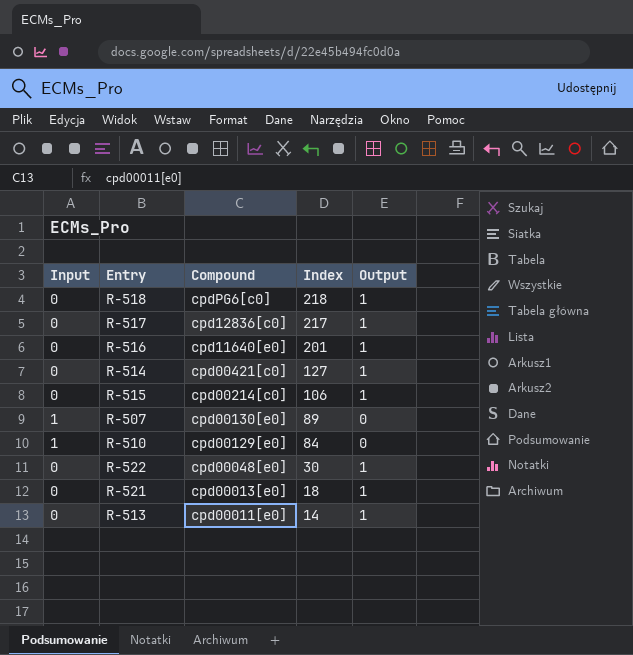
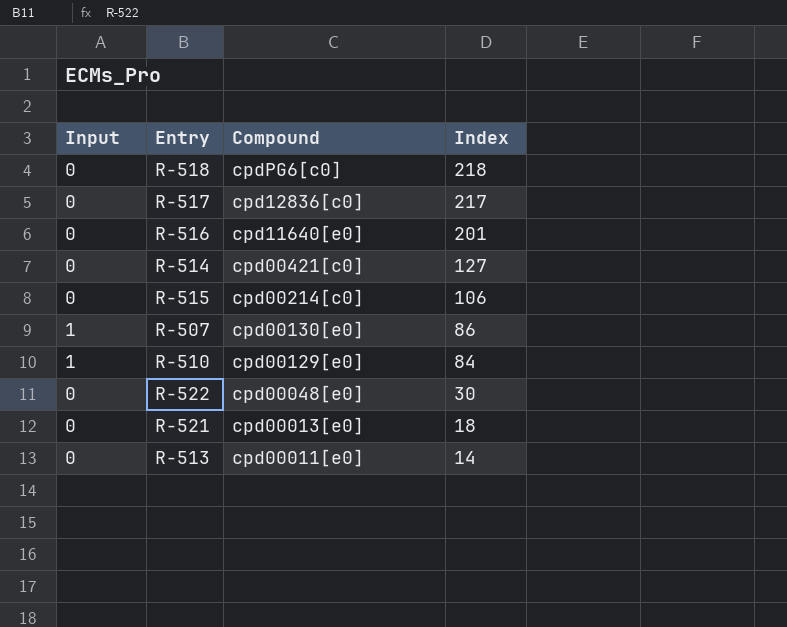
column Output | position: 5 -> none
R-507 | Index: 89 -> 86

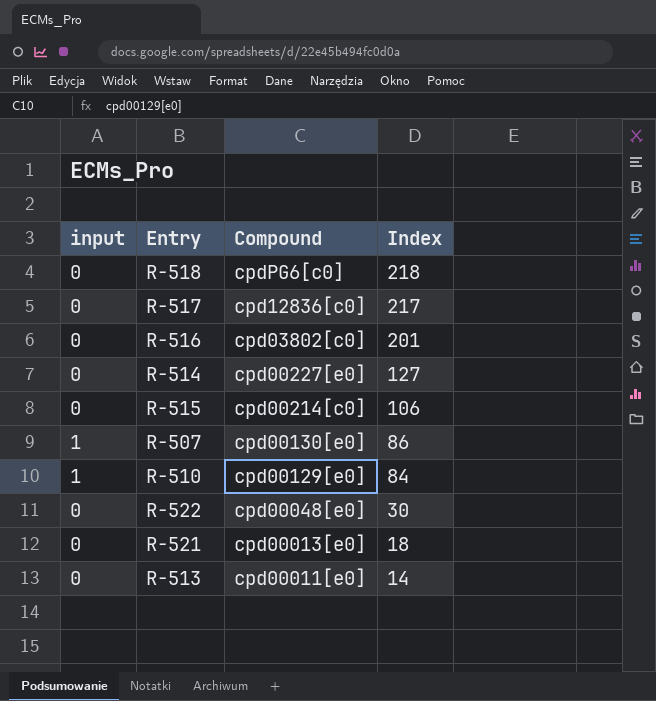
column name: Input -> input
R-516 | Compound: cpd11640[e0] -> cpd03802[c0]
R-514 | Compound: cpd00421[c0] -> cpd00227[e0]

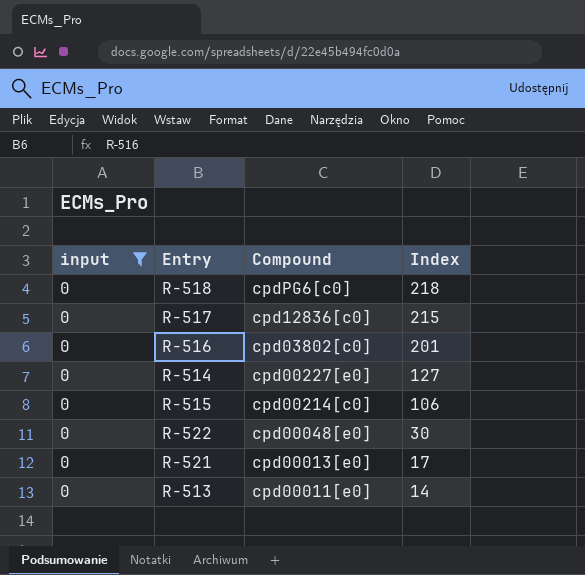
filter: none -> input = 0
R-517 | Index: 217 -> 215
R-521 | Index: 18 -> 17

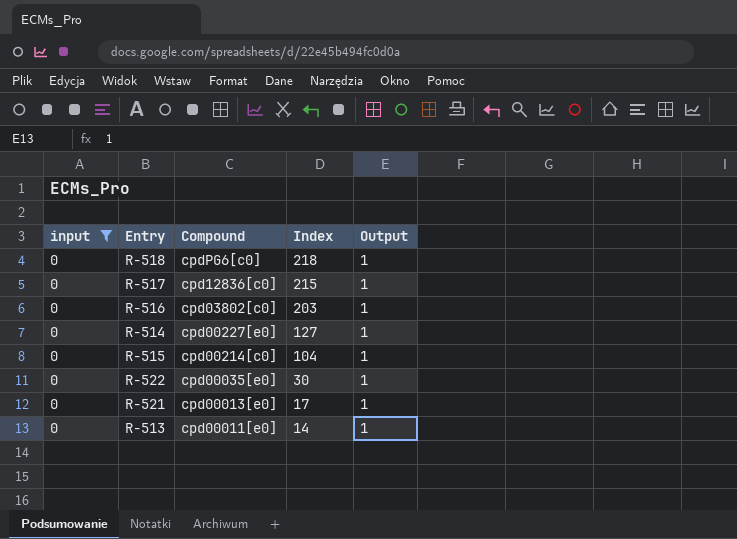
column Output | position: none -> 5
R-516 | Index: 201 -> 203
R-515 | Index: 106 -> 104
R-522 | Compound: cpd00048[e0] -> cpd00035[e0]

